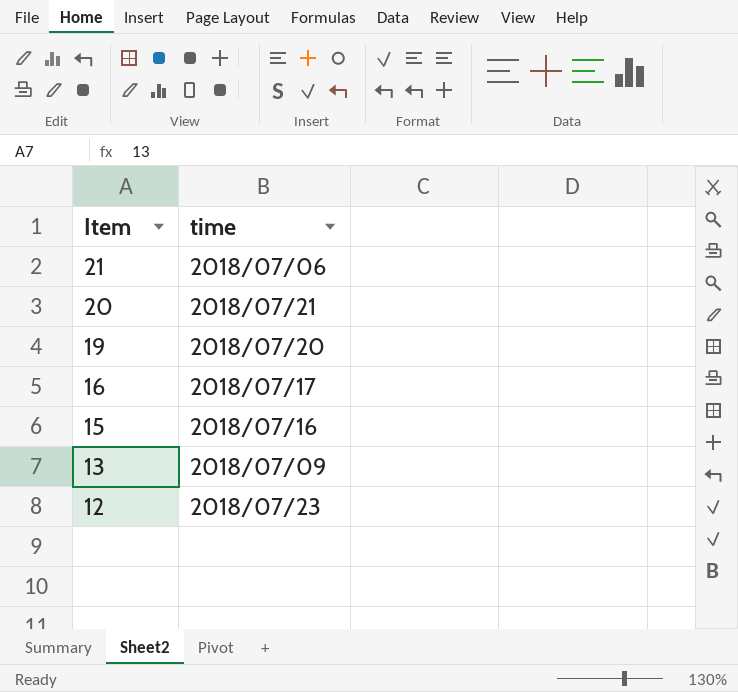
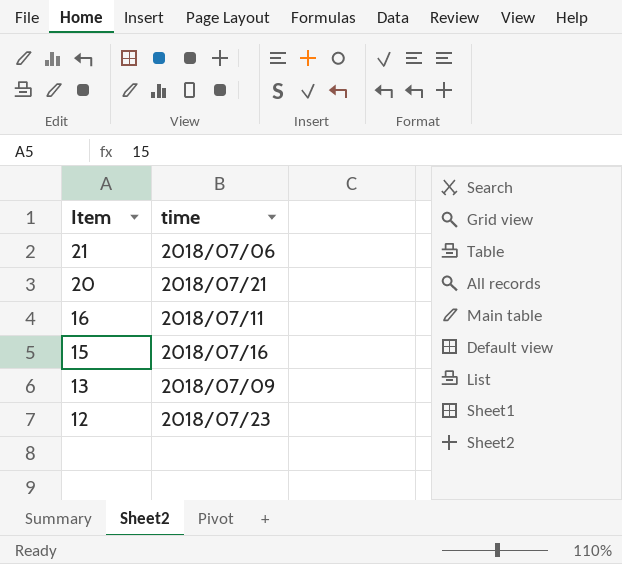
row 19: 2018/07/20 -> none
16 | time: 2018/07/17 -> 2018/07/11

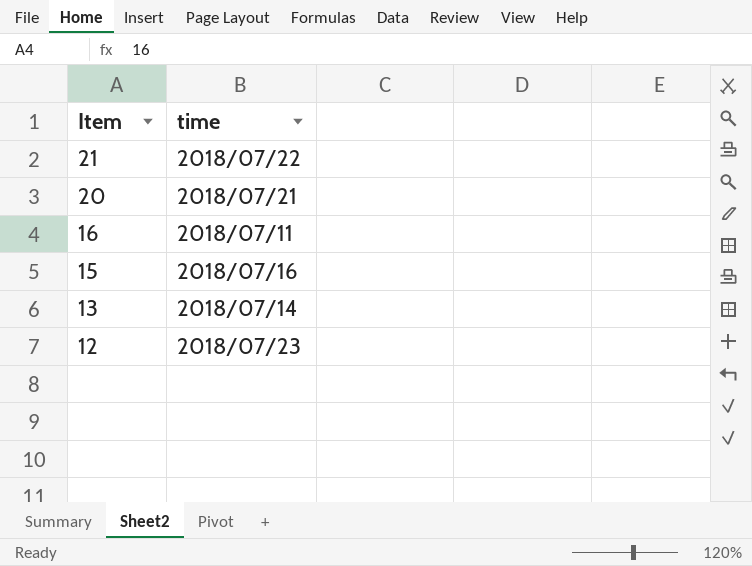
21 | time: 2018/07/06 -> 2018/07/22
13 | time: 2018/07/09 -> 2018/07/14

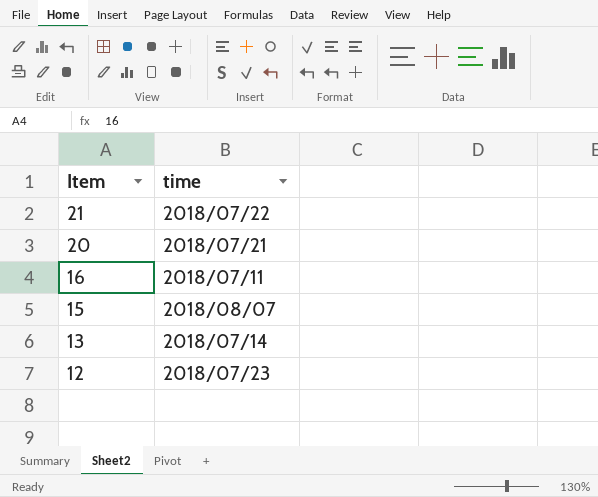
15 | time: 2018/07/16 -> 2018/08/07

